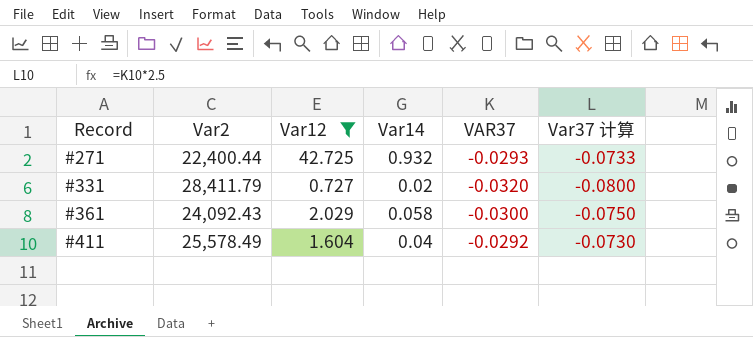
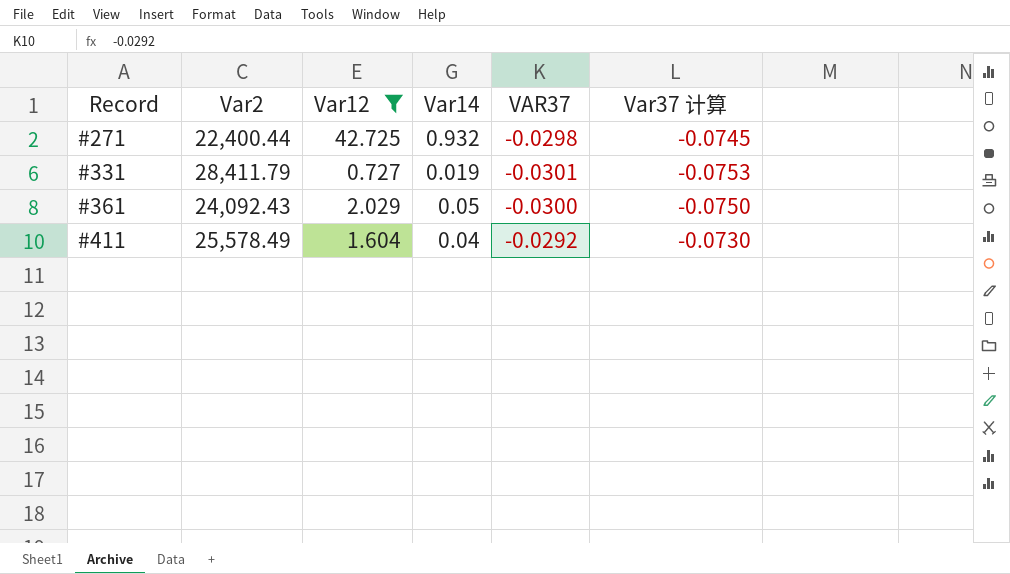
#271 | VAR37: -0.0293 -> -0.0298
#271 | Var37 计算: -0.0733 -> -0.0745
#331 | Var14: 0.02 -> 0.019
#331 | VAR37: -0.0320 -> -0.0301
#331 | Var37 计算: -0.0800 -> -0.0753
#361 | Var14: 0.058 -> 0.05

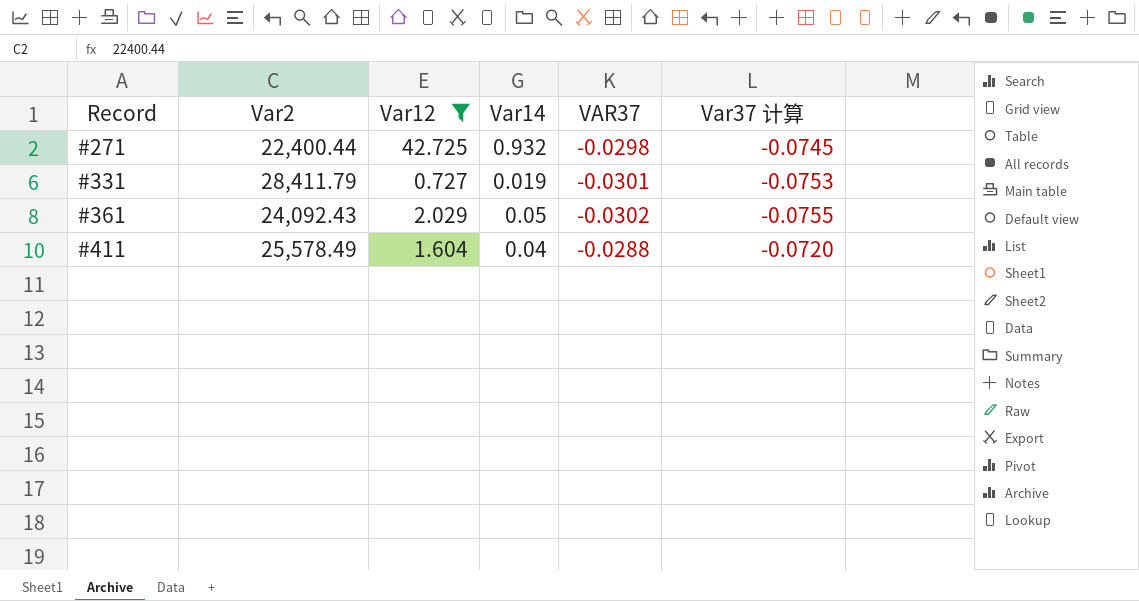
#361 | VAR37: -0.0300 -> -0.0302
#361 | Var37 计算: -0.0750 -> -0.0755
#411 | VAR37: -0.0292 -> -0.0288
#411 | Var37 计算: -0.0730 -> -0.0720

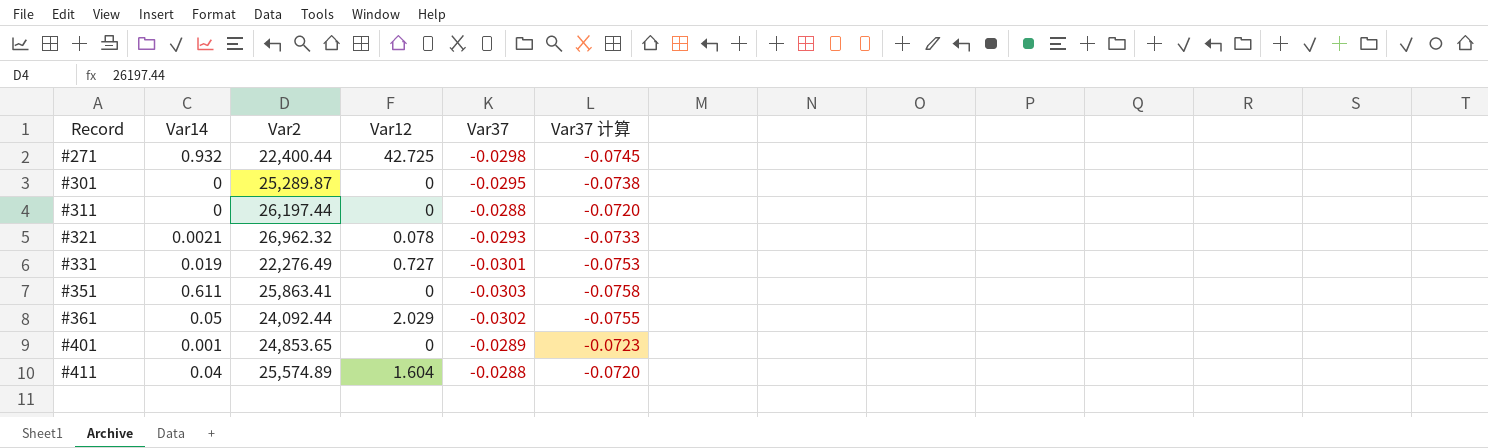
filter: Var12 >= 0.727 -> none
column Var14 | position: 4 -> 2
column name: VAR37 -> Var37
#331 | Var2: 28,411.79 -> 22,276.49
#361 | Var2: 24,092.43 -> 24,092.44
#411 | Var2: 25,578.49 -> 25,574.89

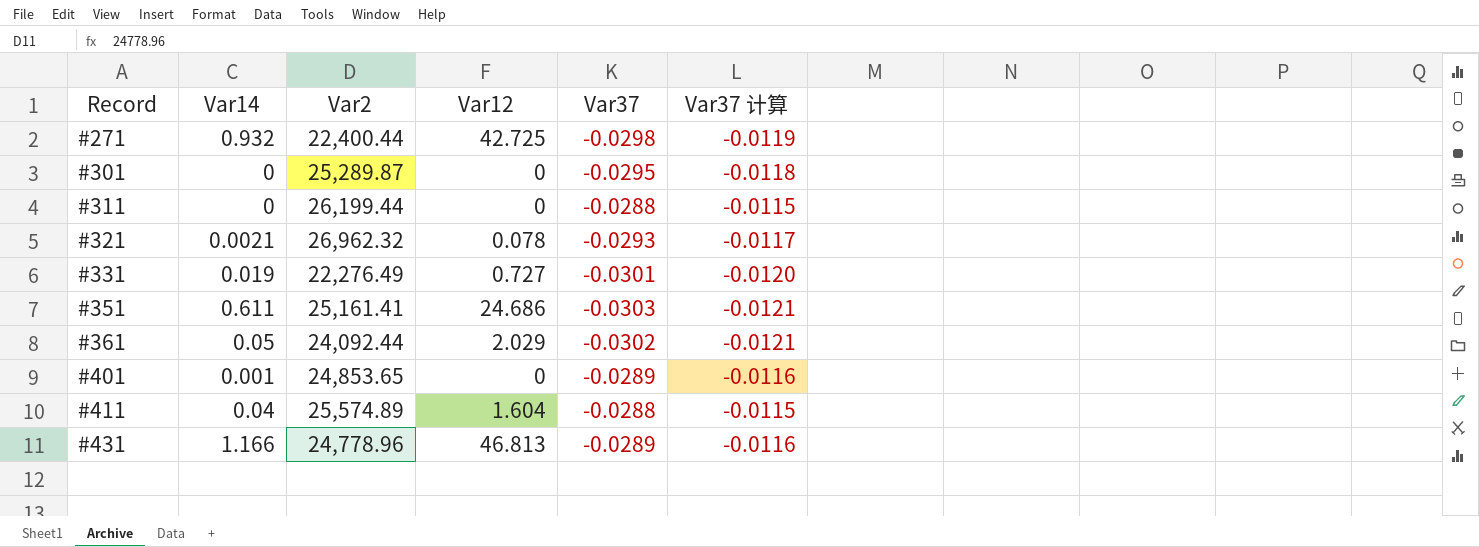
column Var37 计算 | formula: [Var37] * 2.5 -> [Var37] * 0.4
#311 | Var2: 26,197.44 -> 26,199.44
#351 | Var2: 25,863.41 -> 25,161.41
#351 | Var12: 0 -> 24.686
row #431: none -> 1.166 | 24,778.96 | 46.813 | -0.0289 | -0.0116

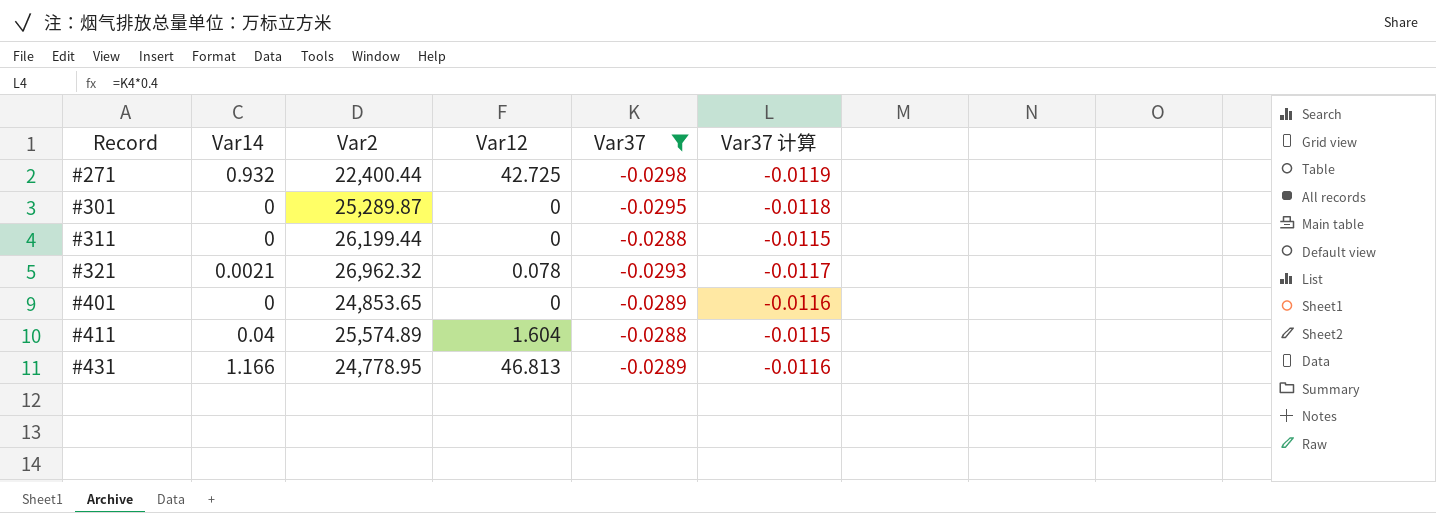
filter: none -> Var37 >= -0.0298
#401 | Var14: 0.001 -> 0
#431 | Var2: 24,778.96 -> 24,778.95

